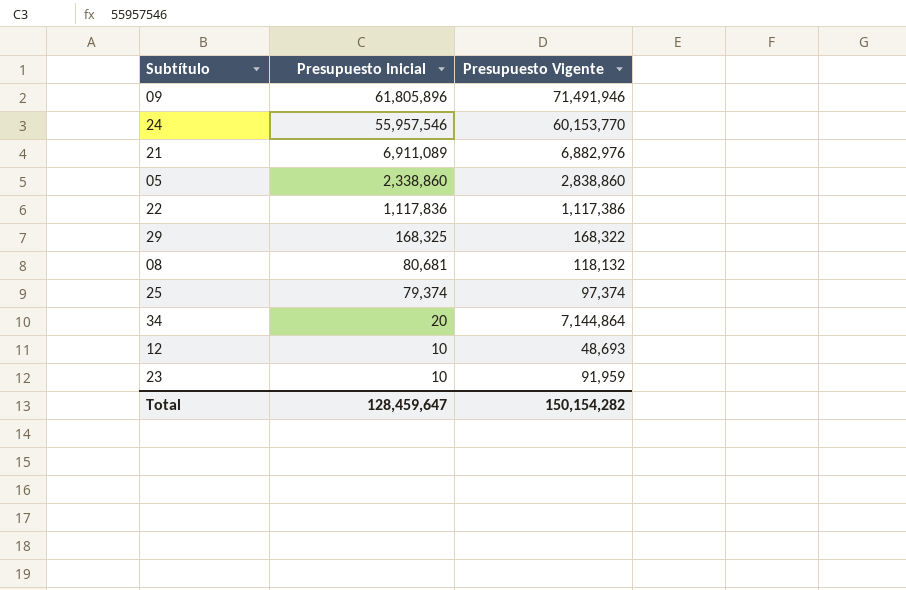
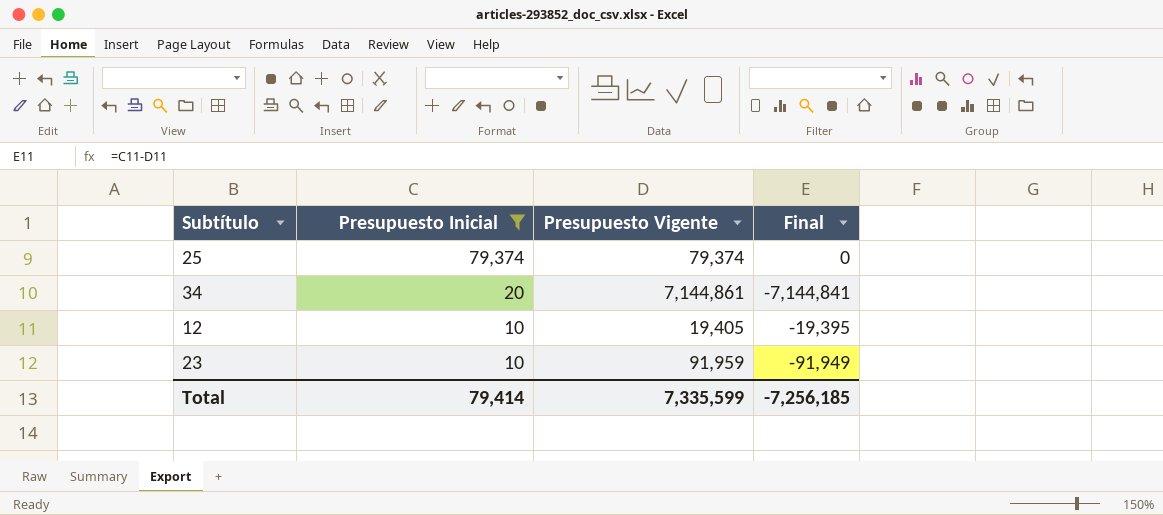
filter: none -> Presupuesto Inicial <= 79,374
column Final | formula: none -> [Presupuesto Inicial] - [Presupuesto Vigente]
25 | Presupuesto Vigente: 97,374 -> 79,374
34 | Presupuesto Vigente: 7,144,864 -> 7,144,861
12 | Presupuesto Vigente: 48,693 -> 19,405
Total | Presupuesto Inicial: 128,459,647 -> 79,414
Total | Presupuesto Vigente: 150,154,282 -> 7,335,599

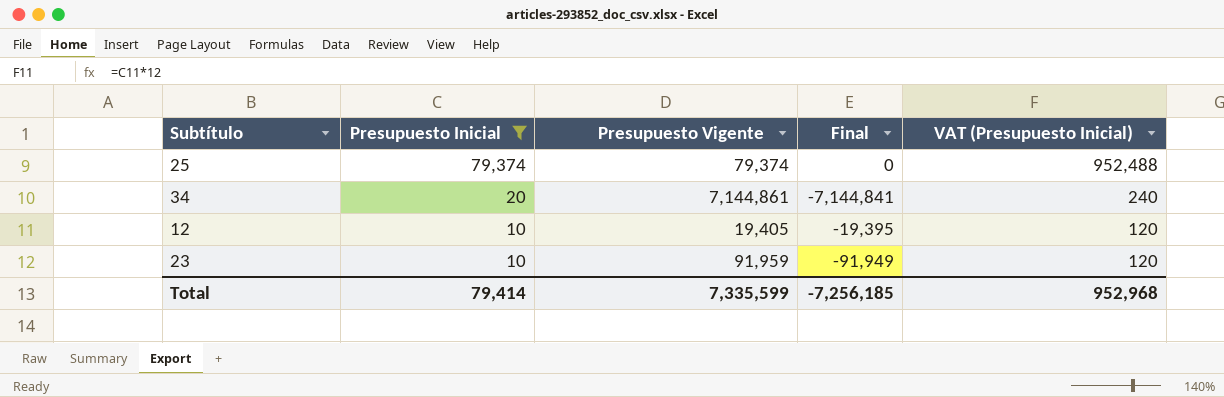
column VAT (Presupuesto Inicial) | formula: none -> [Presupuesto Inicial] * 12

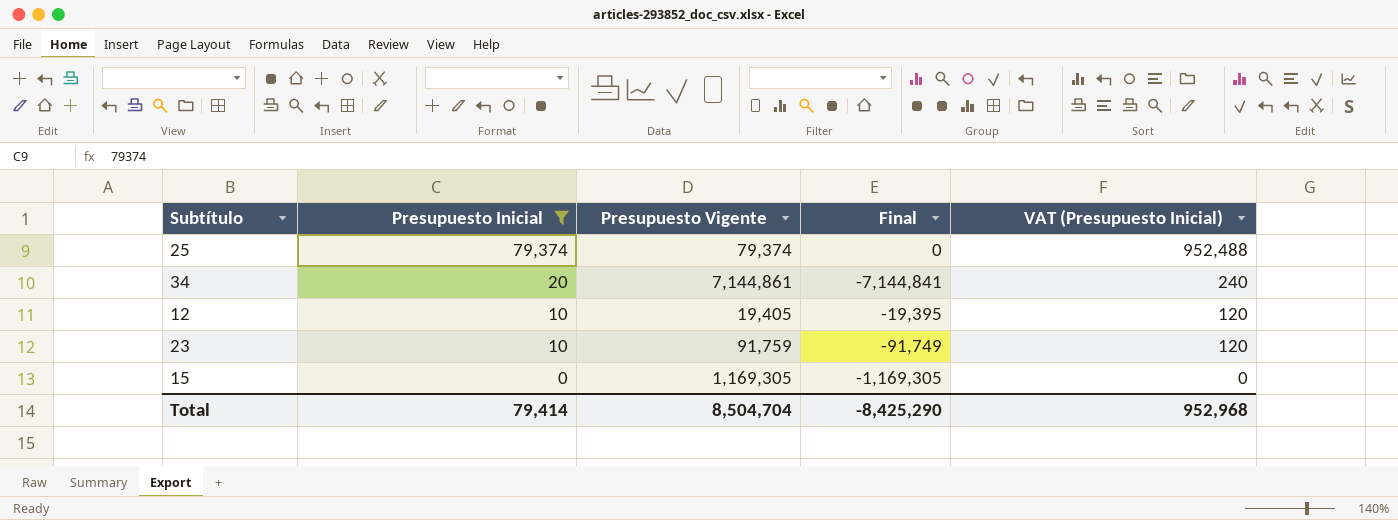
23 | Presupuesto Vigente: 91,959 -> 91,759
23 | Final: -91,949 -> -91,749
row 15: none -> 0 | 1,169,305 | -1,169,305 | 0
Total | Presupuesto Vigente: 7,335,599 -> 8,504,704
Total | Final: -7,256,185 -> -8,425,290

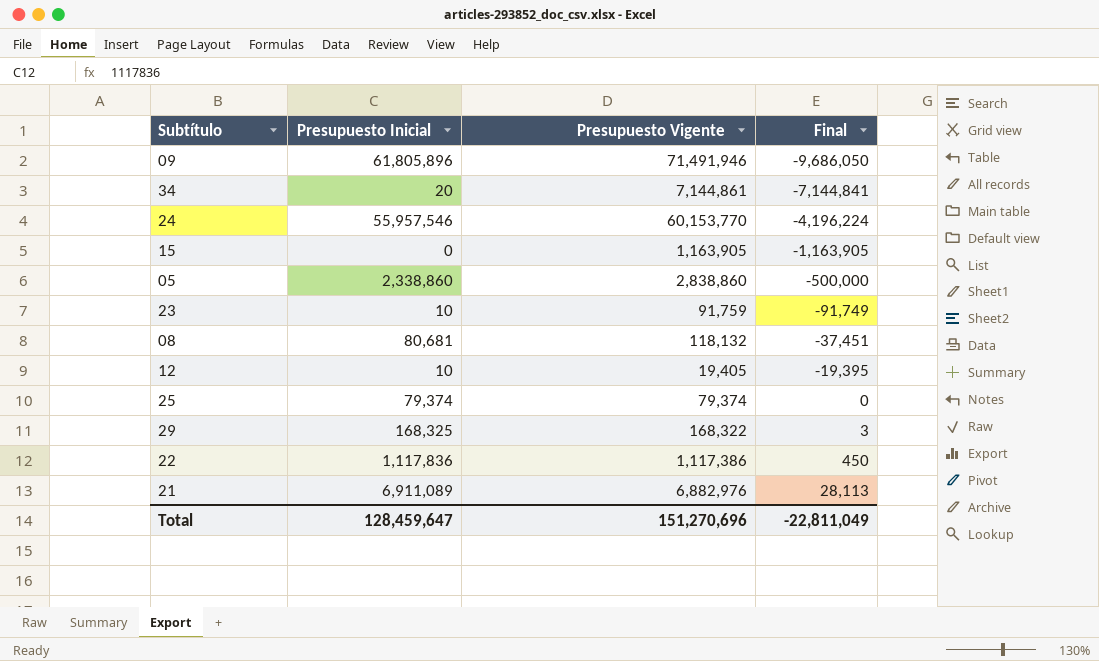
filter: Presupuesto Inicial <= 79,374 -> none
row order: Presupuesto Inicial descending -> Final ascending
column VAT (Presupuesto Inicial) | formula: [Presupuesto Inicial] * 12 -> none
15 | Presupuesto Vigente: 1,169,305 -> 1,163,905
15 | Final: -1,169,305 -> -1,163,905
Total | Presupuesto Inicial: 79,414 -> 128,459,647
Total | Presupuesto Vigente: 8,504,704 -> 151,270,696
Total | Final: -8,425,290 -> -22,811,049

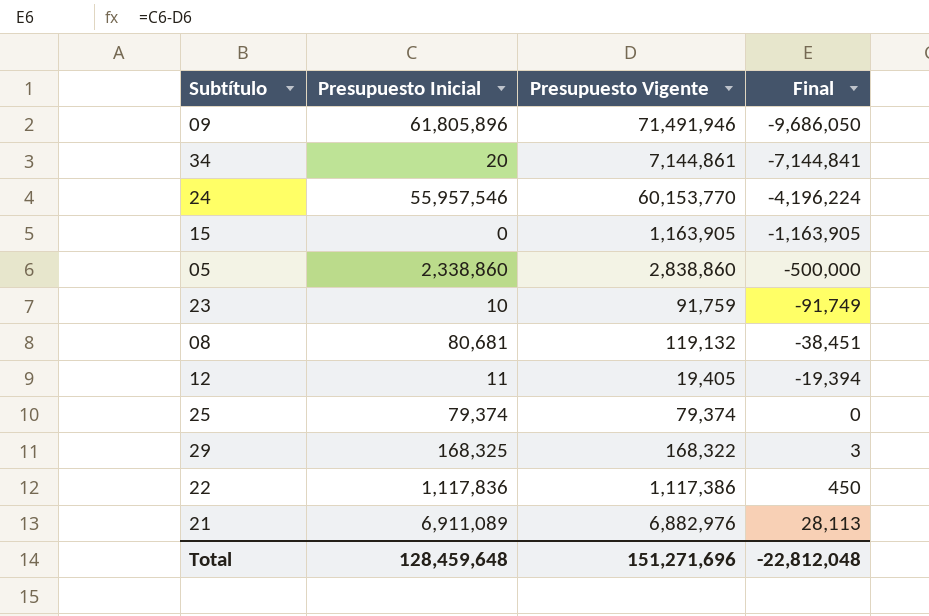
08 | Presupuesto Vigente: 118,132 -> 119,132
08 | Final: -37,451 -> -38,451
12 | Presupuesto Inicial: 10 -> 11
12 | Final: -19,395 -> -19,394
Total | Presupuesto Inicial: 128,459,647 -> 128,459,648
Total | Presupuesto Vigente: 151,270,696 -> 151,271,696
Total | Final: -22,811,049 -> -22,812,048

